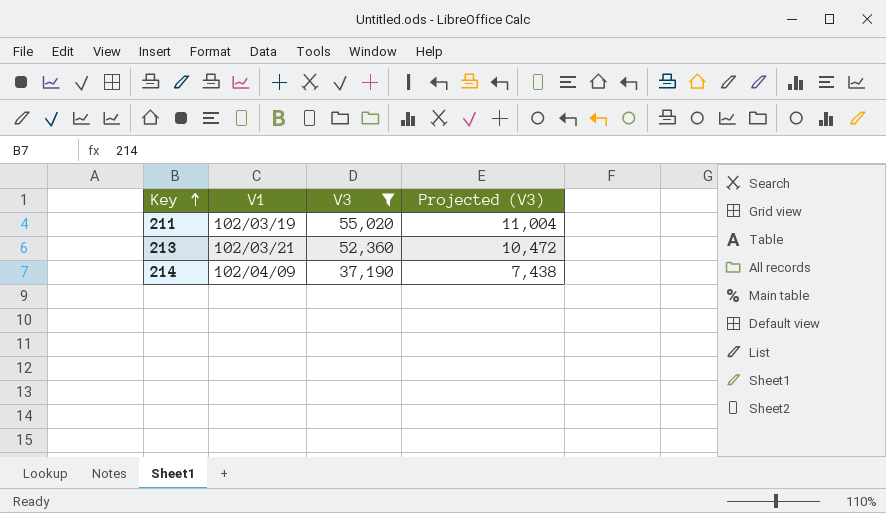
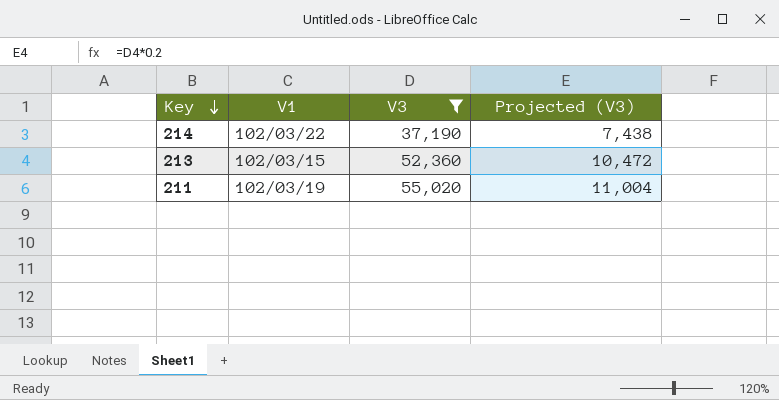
row order: Key ascending -> Key descending
214 | V1: 102/04/09 -> 102/03/22
213 | V1: 102/03/21 -> 102/03/15

